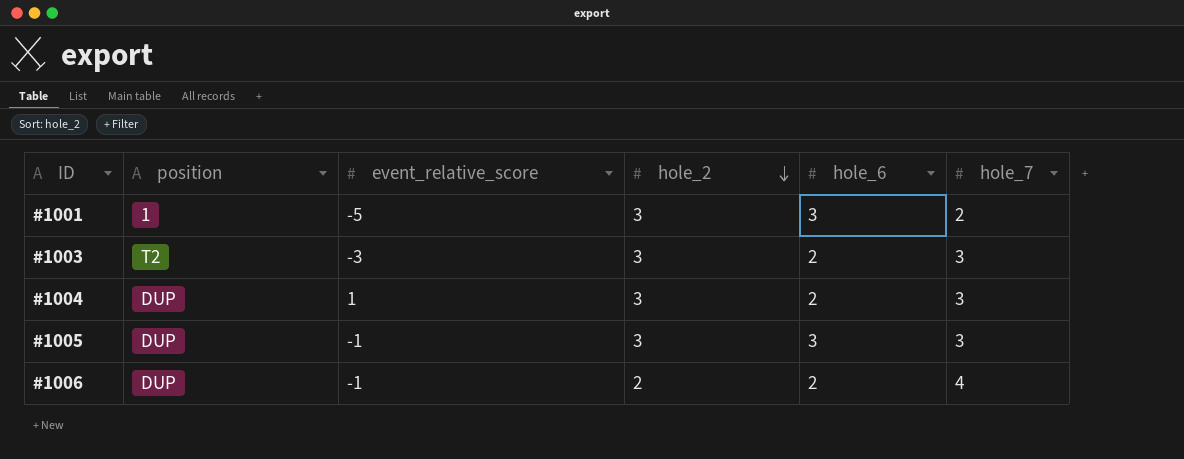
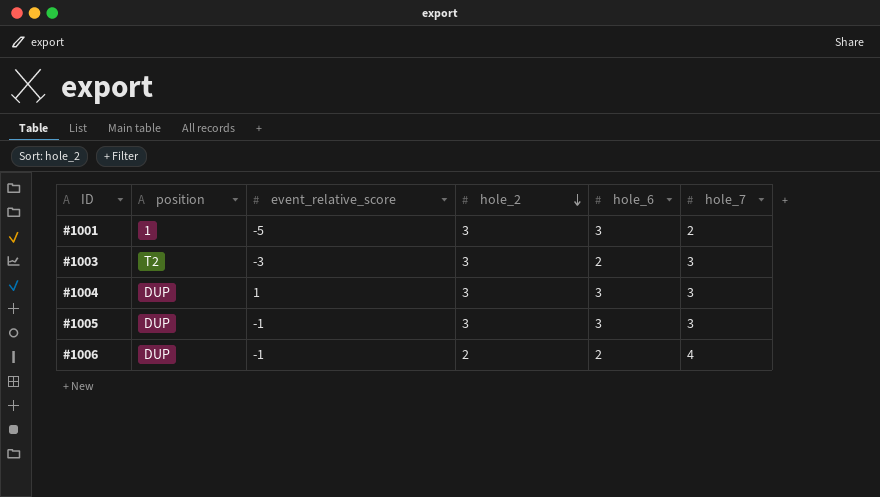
#1004 | hole_6: 2 -> 3

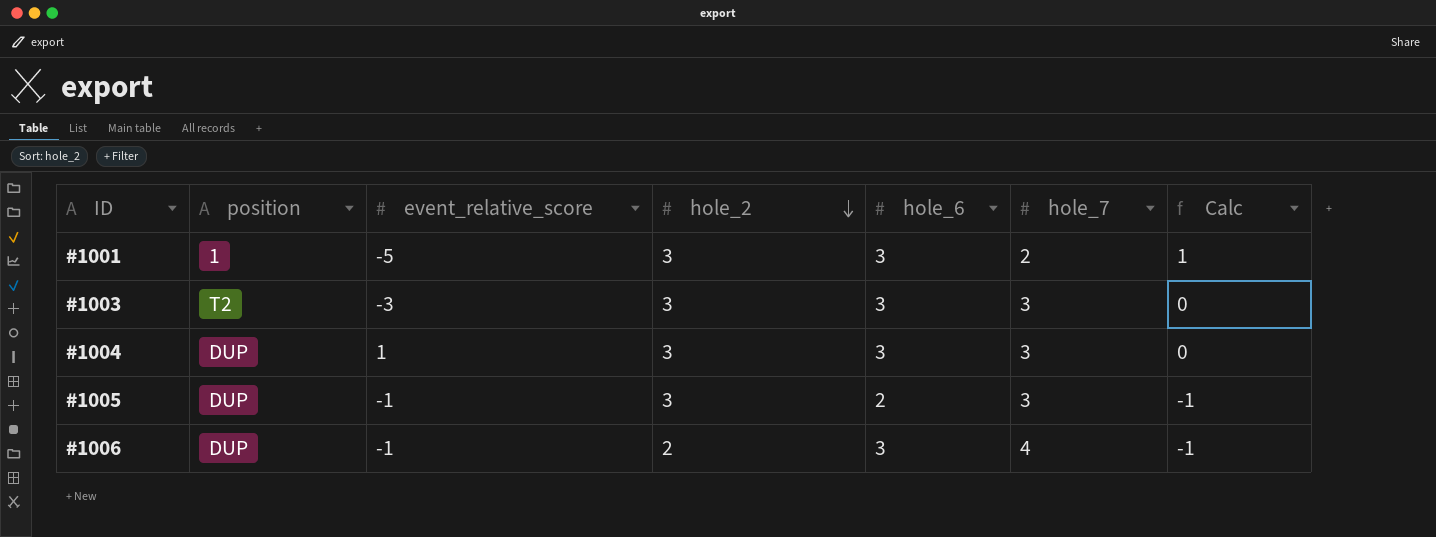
column Calc | formula: none -> [hole_6] - [hole_7]
#1003 | hole_6: 2 -> 3
#1005 | hole_6: 3 -> 2
#1006 | hole_6: 2 -> 3

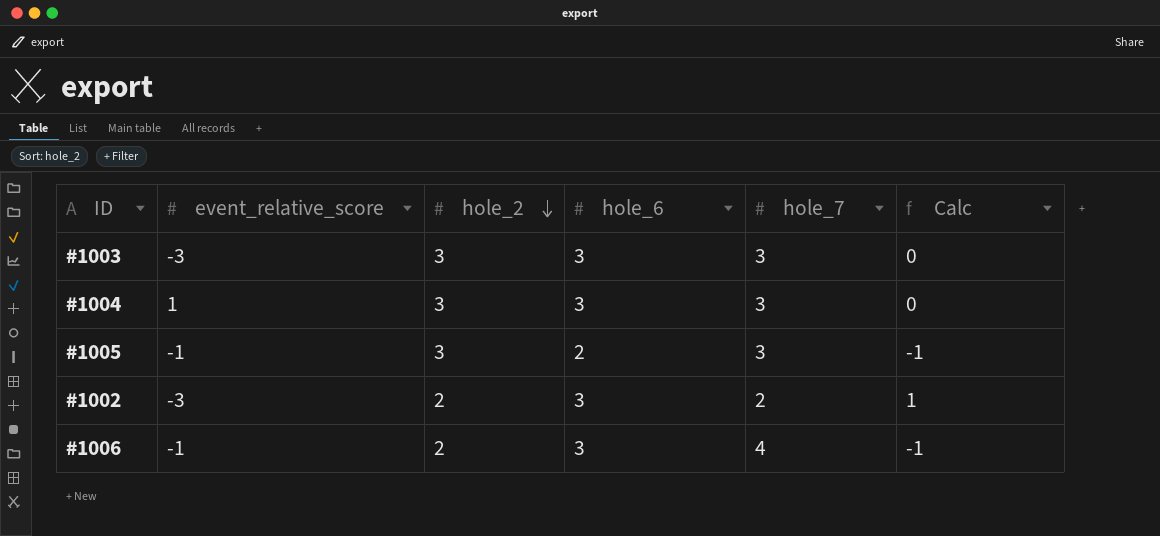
column position | position: 2 -> none
row #1001: 1 | -5 | 3 | 3 | 2 | 1 -> none
row #1002: none -> -3 | 2 | 3 | 2 | 1

